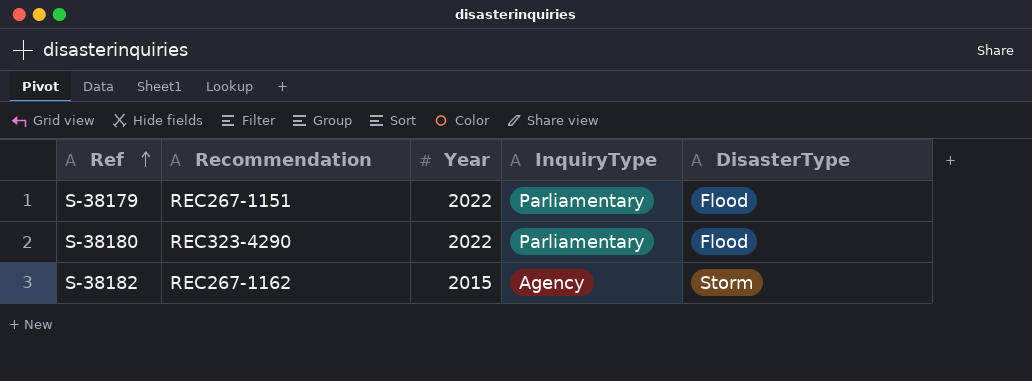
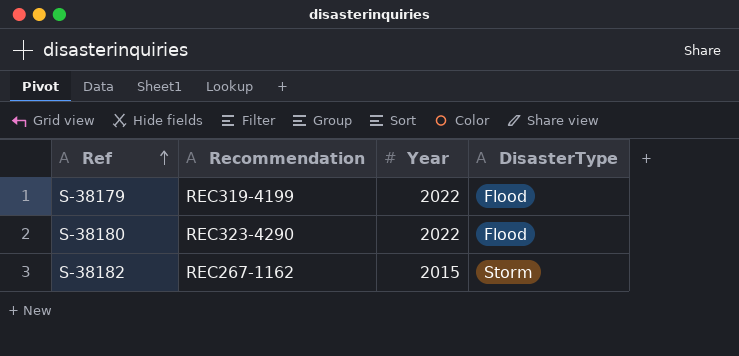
column InquiryType | position: 4 -> none
S-38179 | Recommendation: REC267-1151 -> REC319-4199

